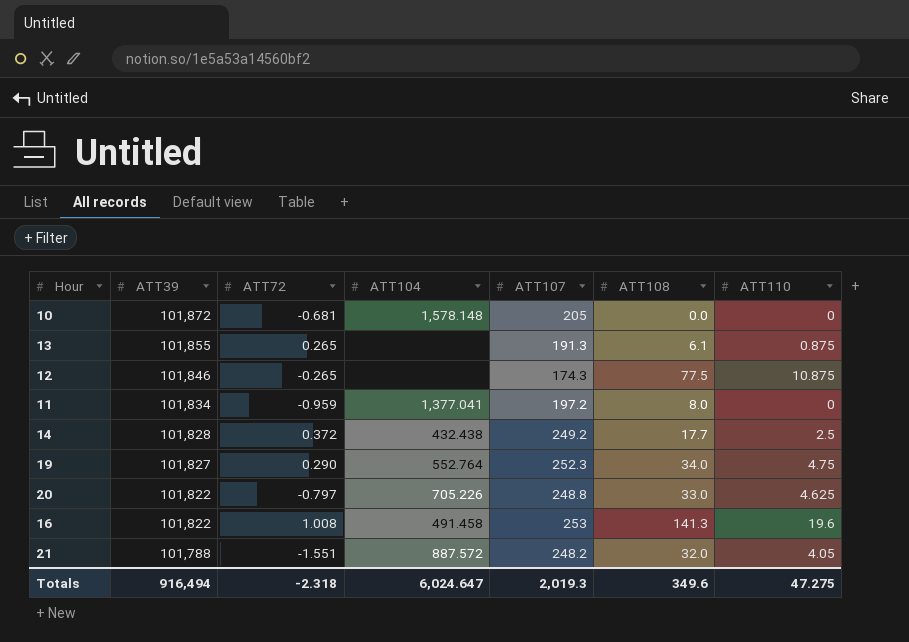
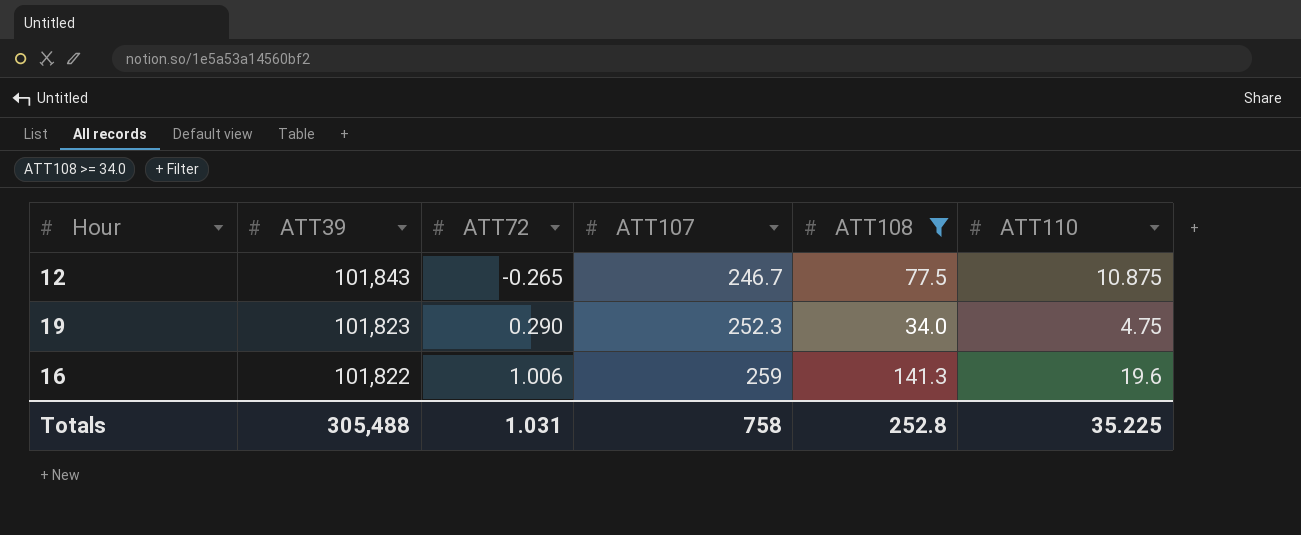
filter: none -> ATT108 >= 34.0
column ATT104 | position: 4 -> none
12 | ATT39: 101,846 -> 101,843
12 | ATT107: 174.3 -> 246.7
19 | ATT39: 101,827 -> 101,823
16 | ATT72: 1.008 -> 1.006
16 | ATT107: 253 -> 259
Totals | ATT39: 916,494 -> 305,488
Totals | ATT72: -2.318 -> 1.031
Totals | ATT107: 2,019.3 -> 758
Totals | ATT108: 349.6 -> 252.8
Totals | ATT110: 47.275 -> 35.225

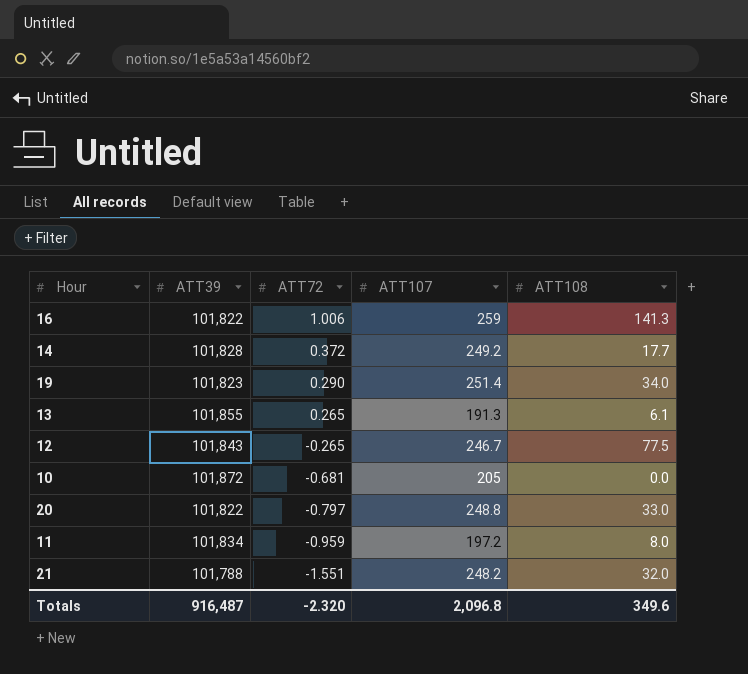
filter: ATT108 >= 34.0 -> none
row order: ATT39 descending -> ATT72 descending
column ATT110 | position: 6 -> none
19 | ATT107: 252.3 -> 251.4
Totals | ATT39: 305,488 -> 916,487
Totals | ATT72: 1.031 -> -2.320
Totals | ATT107: 758 -> 2,096.8
Totals | ATT108: 252.8 -> 349.6

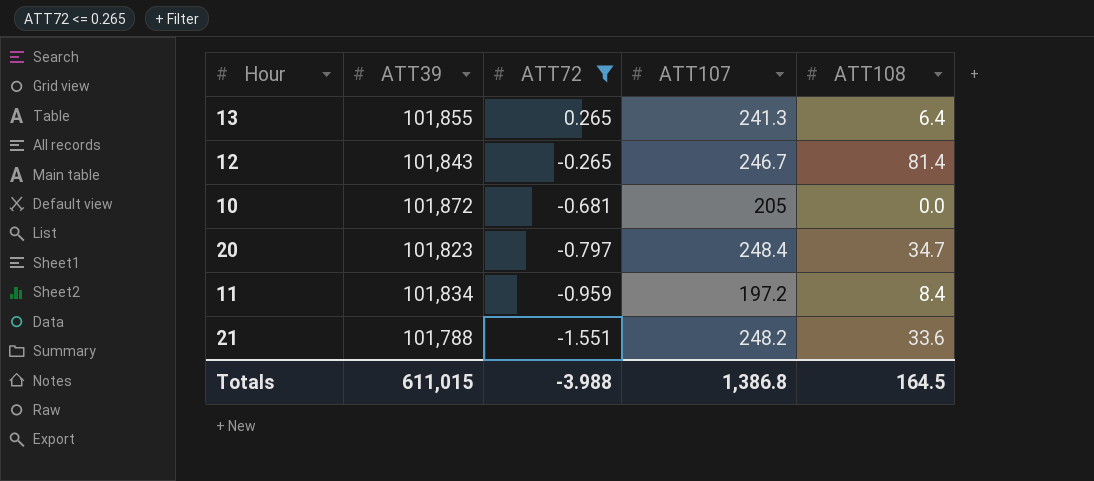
filter: none -> ATT72 <= 0.265
13 | ATT107: 191.3 -> 241.3
13 | ATT108: 6.1 -> 6.4
12 | ATT108: 77.5 -> 81.4
20 | ATT39: 101,822 -> 101,823
20 | ATT107: 248.8 -> 248.4
20 | ATT108: 33.0 -> 34.7
11 | ATT108: 8.0 -> 8.4
21 | ATT108: 32.0 -> 33.6
Totals | ATT39: 916,487 -> 611,015
Totals | ATT72: -2.320 -> -3.988
Totals | ATT107: 2,096.8 -> 1,386.8
Totals | ATT108: 349.6 -> 164.5

